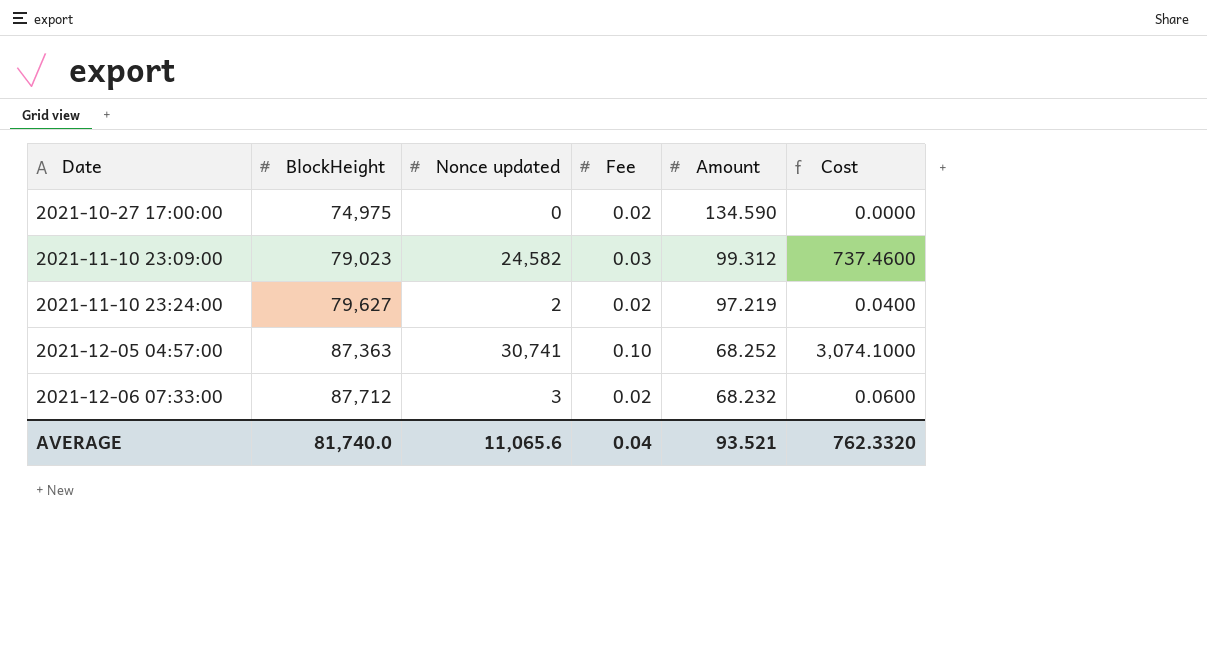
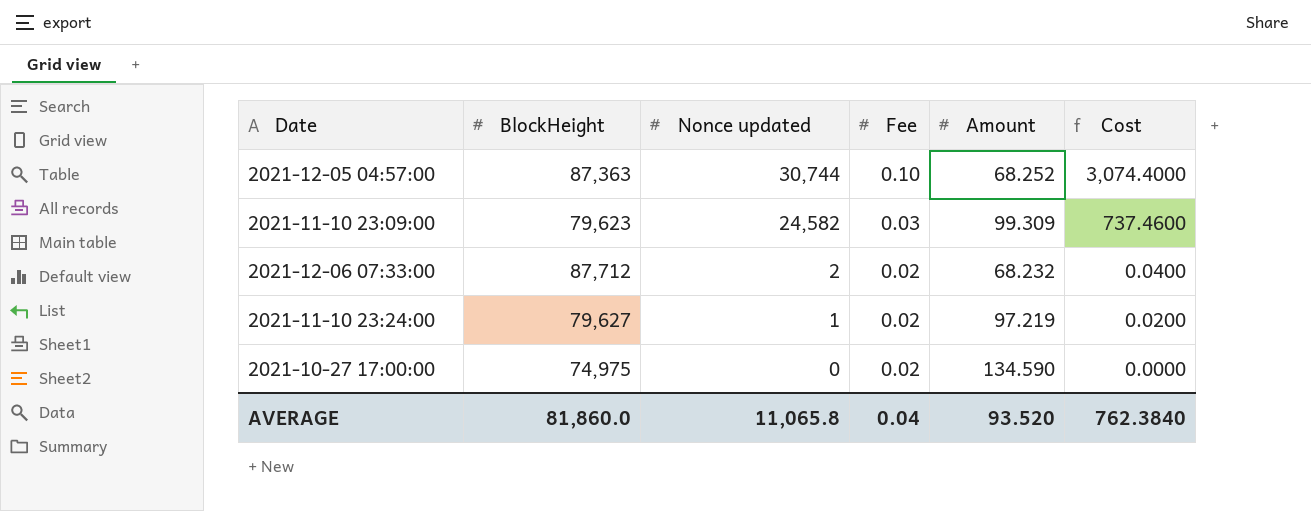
row order: Date ascending -> Nonce updated descending
2021-12-05 04:57:00 | Nonce updated: 30,741 -> 30,744
2021-12-05 04:57:00 | Cost: 3,074.1000 -> 3,074.4000
2021-11-10 23:09:00 | BlockHeight: 79,023 -> 79,623
2021-11-10 23:09:00 | Amount: 99.312 -> 99.309
2021-12-06 07:33:00 | Nonce updated: 3 -> 2
2021-12-06 07:33:00 | Cost: 0.0600 -> 0.0400
2021-11-10 23:24:00 | Nonce updated: 2 -> 1
2021-11-10 23:24:00 | Cost: 0.0400 -> 0.0200
AVERAGE | BlockHeight: 81,740.0 -> 81,860.0
AVERAGE | Nonce updated: 11,065.6 -> 11,065.8
AVERAGE | Amount: 93.521 -> 93.520
AVERAGE | Cost: 762.3320 -> 762.3840

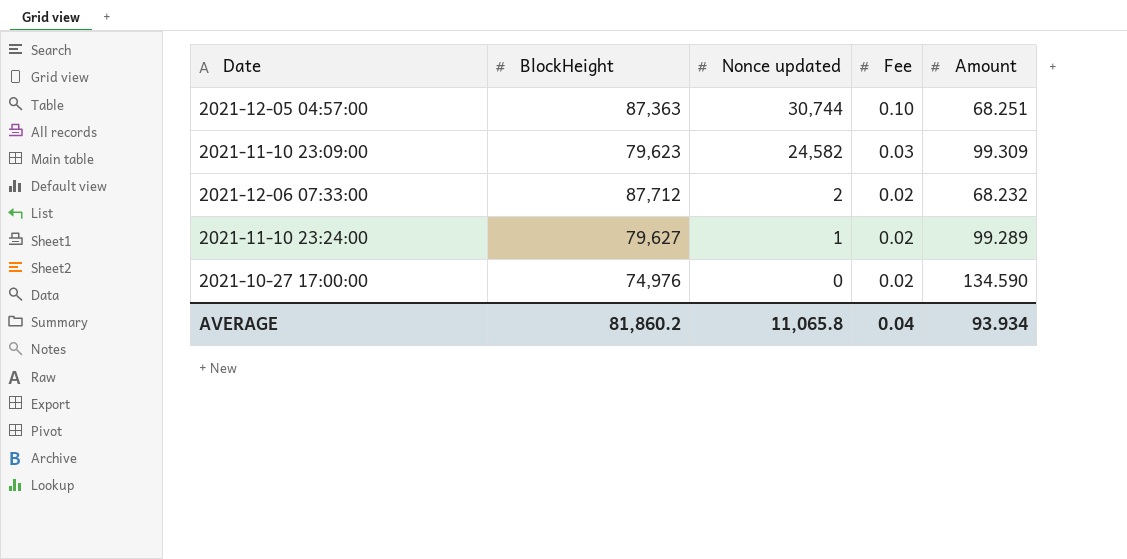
column Cost | formula: [Nonce updated] * [Fee] -> none
2021-12-05 04:57:00 | Amount: 68.252 -> 68.251
2021-11-10 23:24:00 | Amount: 97.219 -> 99.289
2021-10-27 17:00:00 | BlockHeight: 74,975 -> 74,976
AVERAGE | BlockHeight: 81,860.0 -> 81,860.2
AVERAGE | Amount: 93.520 -> 93.934

